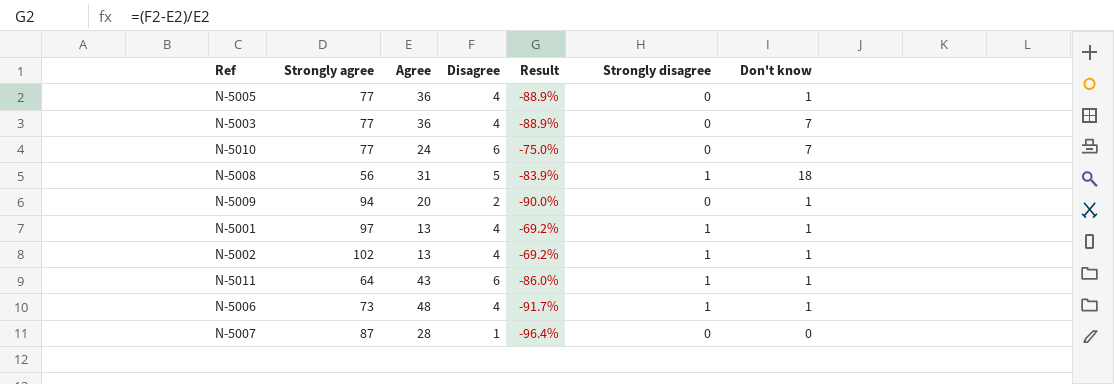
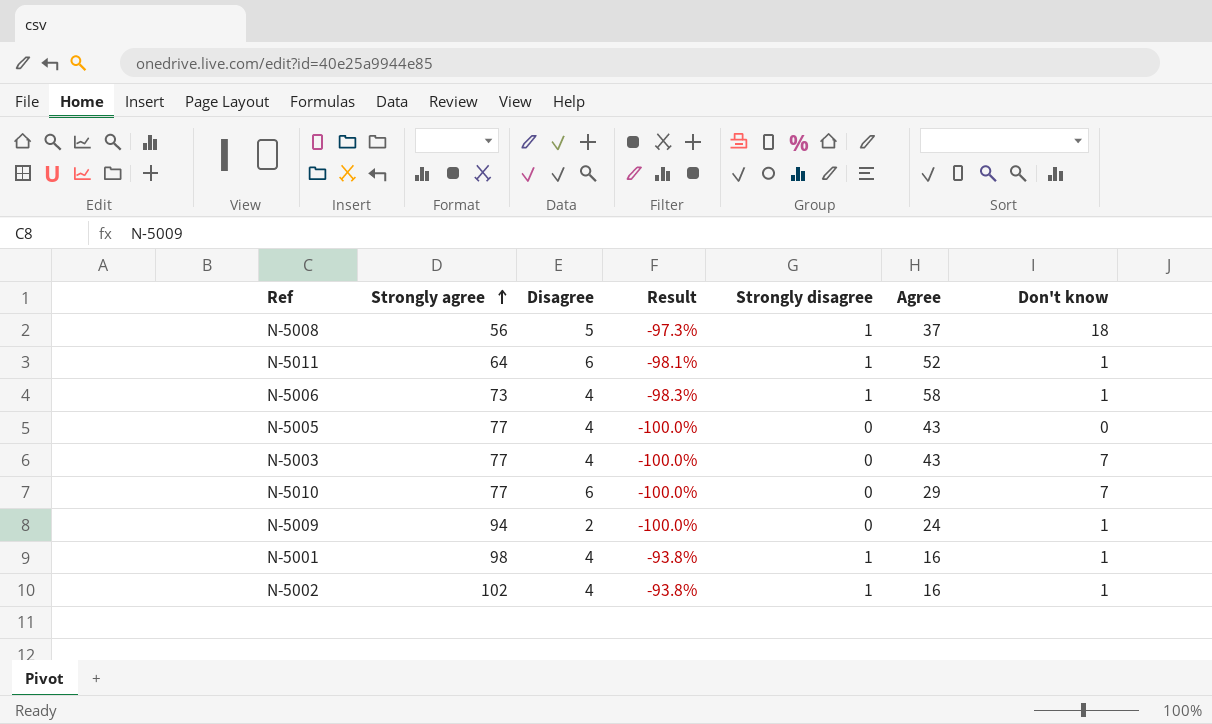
row order: none -> Strongly agree ascending
column Result | formula: ([Disagree] - [Agree]) / [Agree] -> ([Strongly disagree] - [Agree]) / [Agree]
column Agree | position: 3 -> 6
row N-5007: 87 | 28 | 1 | -96.4% | 0 | 0 -> none
N-5008 | Agree: 31 -> 37
N-5011 | Agree: 43 -> 52
N-5006 | Agree: 48 -> 58
N-5005 | Agree: 36 -> 43
N-5005 | Don't know: 1 -> 0
N-5003 | Agree: 36 -> 43
N-5010 | Agree: 24 -> 29
N-5009 | Agree: 20 -> 24
N-5001 | Strongly agree: 97 -> 98
N-5001 | Agree: 13 -> 16
N-5002 | Agree: 13 -> 16

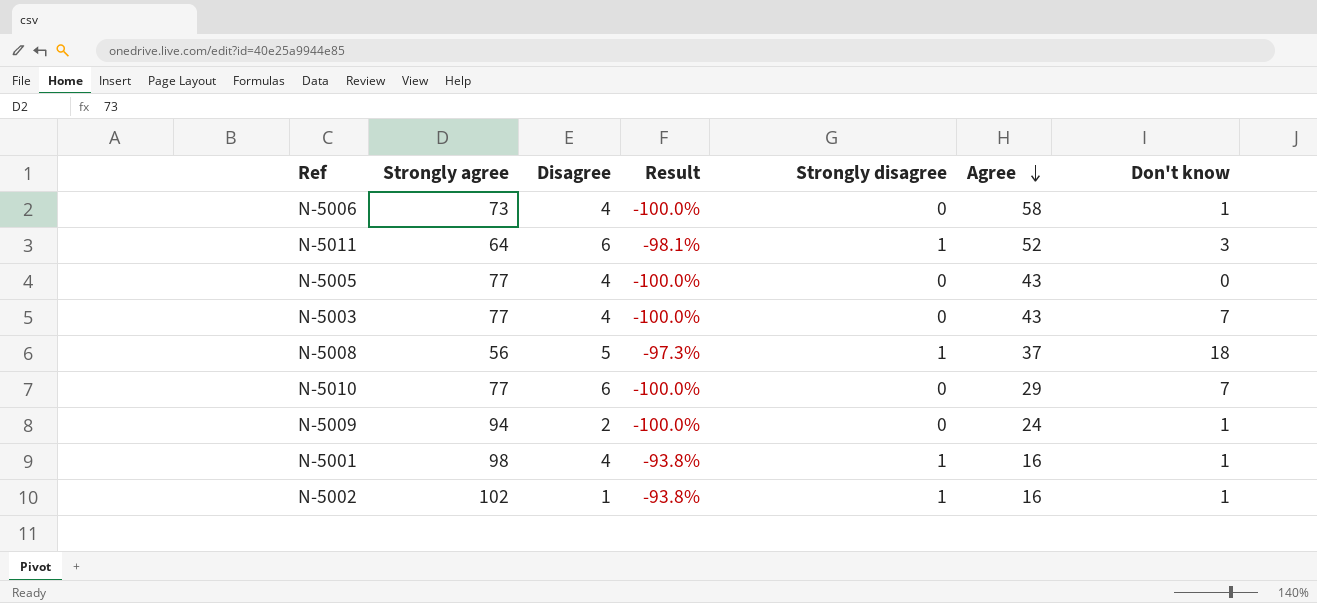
row order: Strongly agree ascending -> Agree descending
N-5006 | Result: -98.3% -> -100.0%
N-5006 | Strongly disagree: 1 -> 0
N-5011 | Don't know: 1 -> 3
N-5002 | Disagree: 4 -> 1

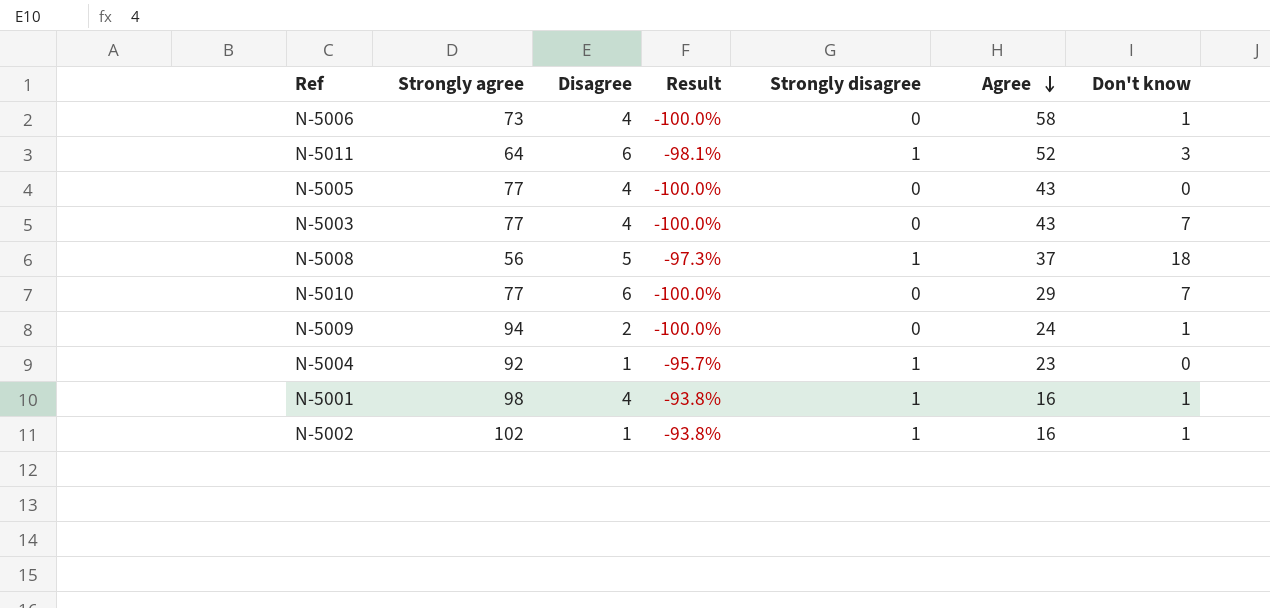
row N-5004: none -> 92 | 1 | -95.7% | 1 | 23 | 0

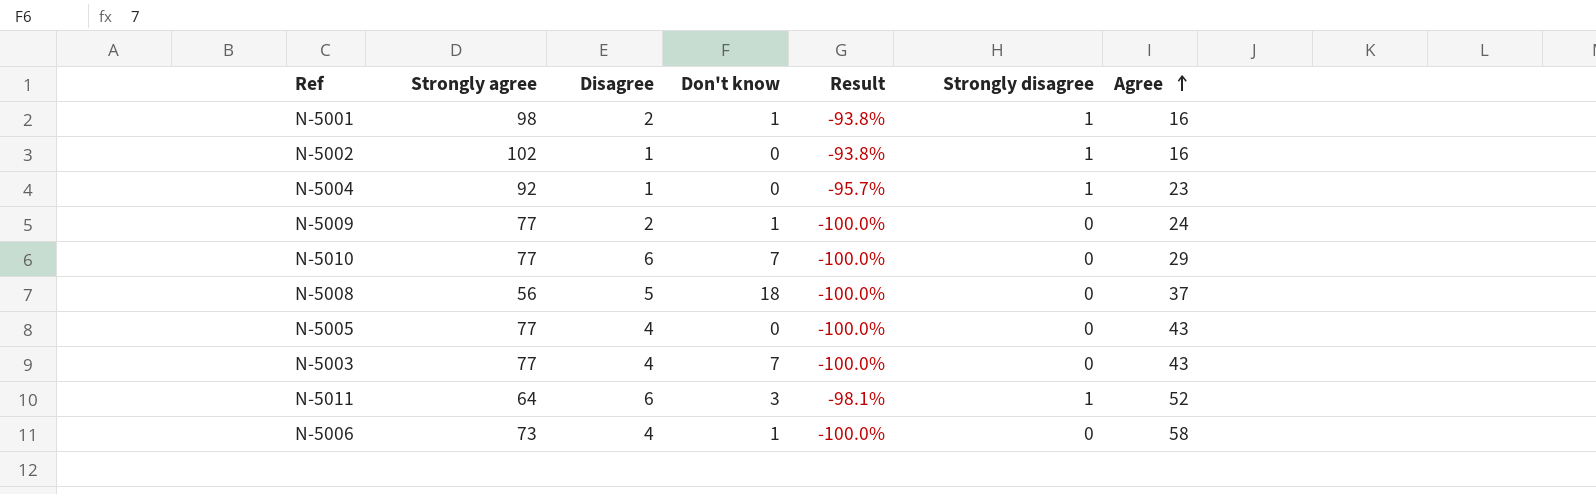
row order: Agree descending -> Agree ascending
column Don't know | position: 7 -> 4
N-5001 | Disagree: 4 -> 2
N-5002 | Don't know: 1 -> 0
N-5009 | Strongly agree: 94 -> 77
N-5008 | Result: -97.3% -> -100.0%
N-5008 | Strongly disagree: 1 -> 0

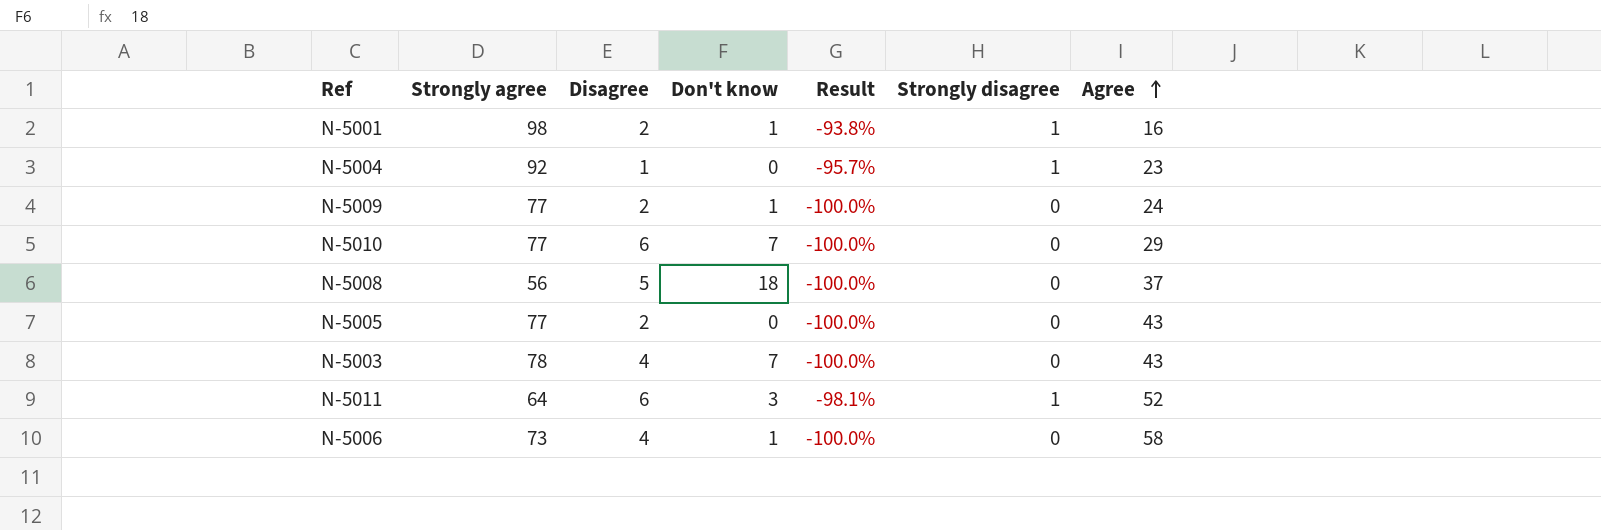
row N-5002: 102 | 1 | 0 | -93.8% | 1 | 16 -> none
N-5005 | Disagree: 4 -> 2
N-5003 | Strongly agree: 77 -> 78

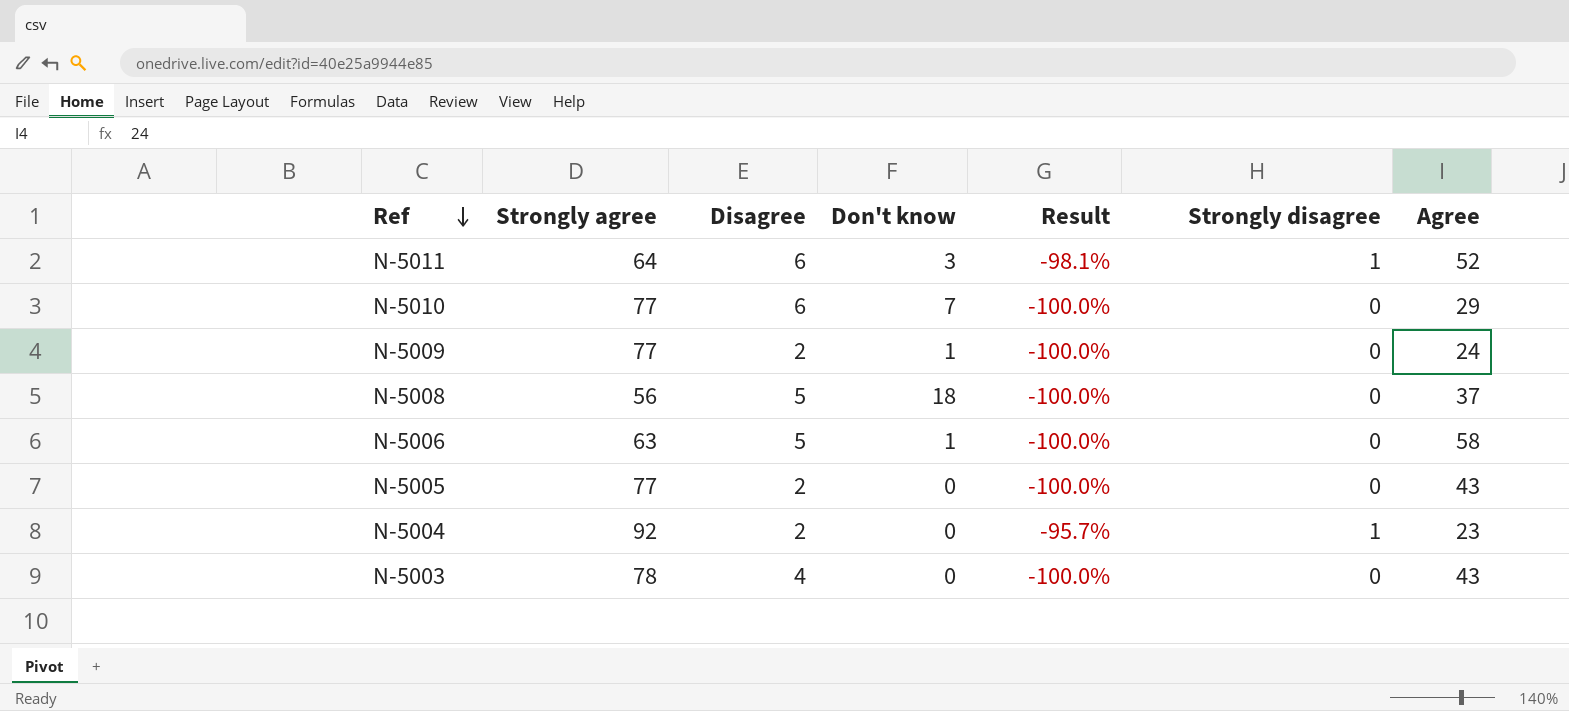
row order: Agree ascending -> Ref descending
row N-5001: 98 | 2 | 1 | -93.8% | 1 | 16 -> none
N-5006 | Strongly agree: 73 -> 63
N-5006 | Disagree: 4 -> 5
N-5004 | Disagree: 1 -> 2
N-5003 | Don't know: 7 -> 0

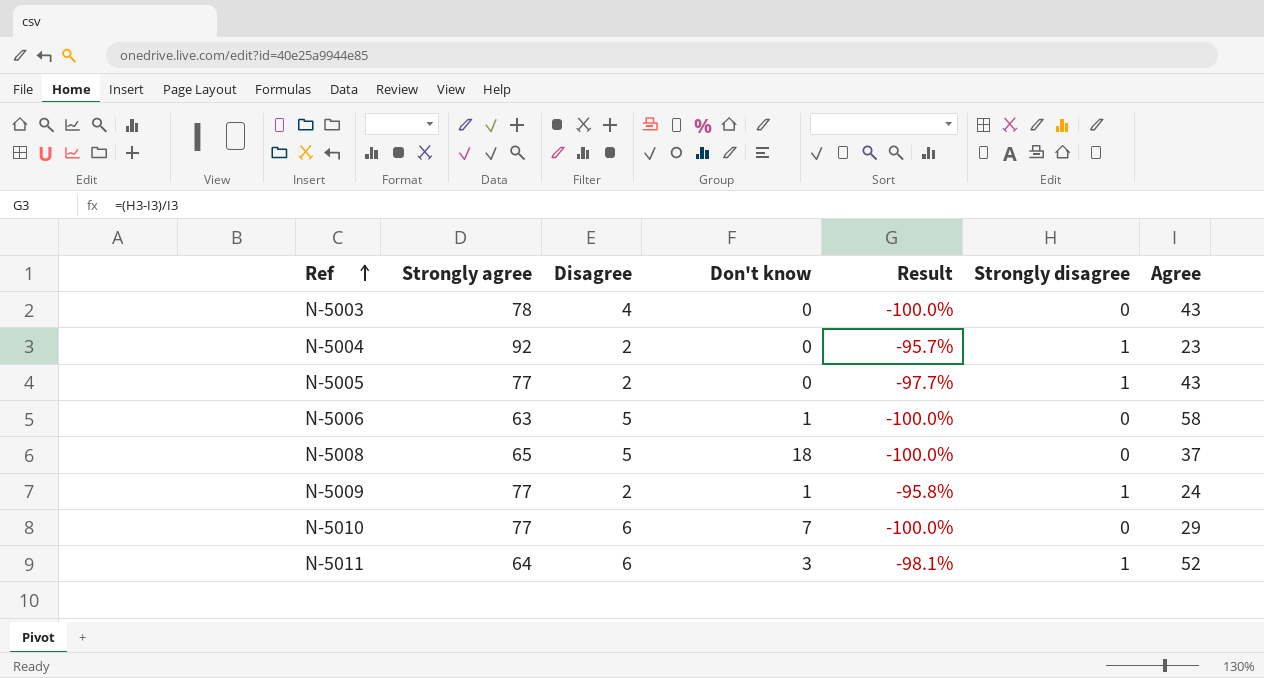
row order: Ref descending -> Ref ascending
N-5005 | Result: -100.0% -> -97.7%
N-5005 | Strongly disagree: 0 -> 1
N-5008 | Strongly agree: 56 -> 65
N-5009 | Result: -100.0% -> -95.8%
N-5009 | Strongly disagree: 0 -> 1

